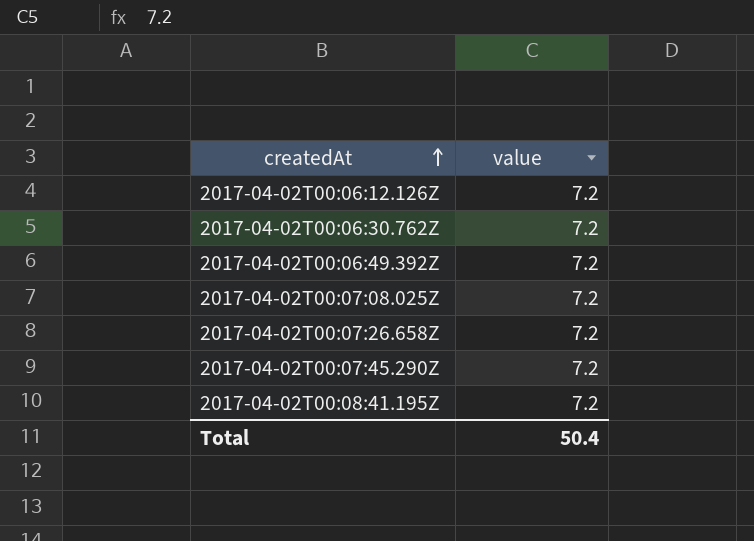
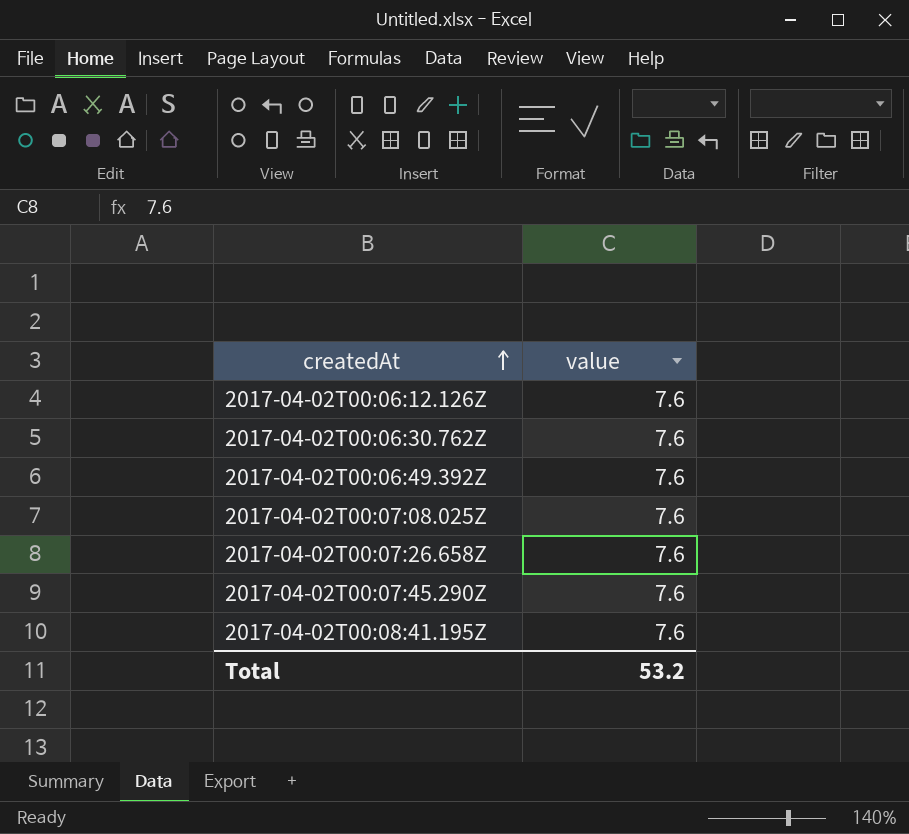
2017-04-02T00:06:12.126Z | value: 7.2 -> 7.6
2017-04-02T00:06:30.762Z | value: 7.2 -> 7.6
2017-04-02T00:06:49.392Z | value: 7.2 -> 7.6
2017-04-02T00:07:08.025Z | value: 7.2 -> 7.6
2017-04-02T00:07:26.658Z | value: 7.2 -> 7.6
2017-04-02T00:07:45.290Z | value: 7.2 -> 7.6
2017-04-02T00:08:41.195Z | value: 7.2 -> 7.6
Total | value: 50.4 -> 53.2

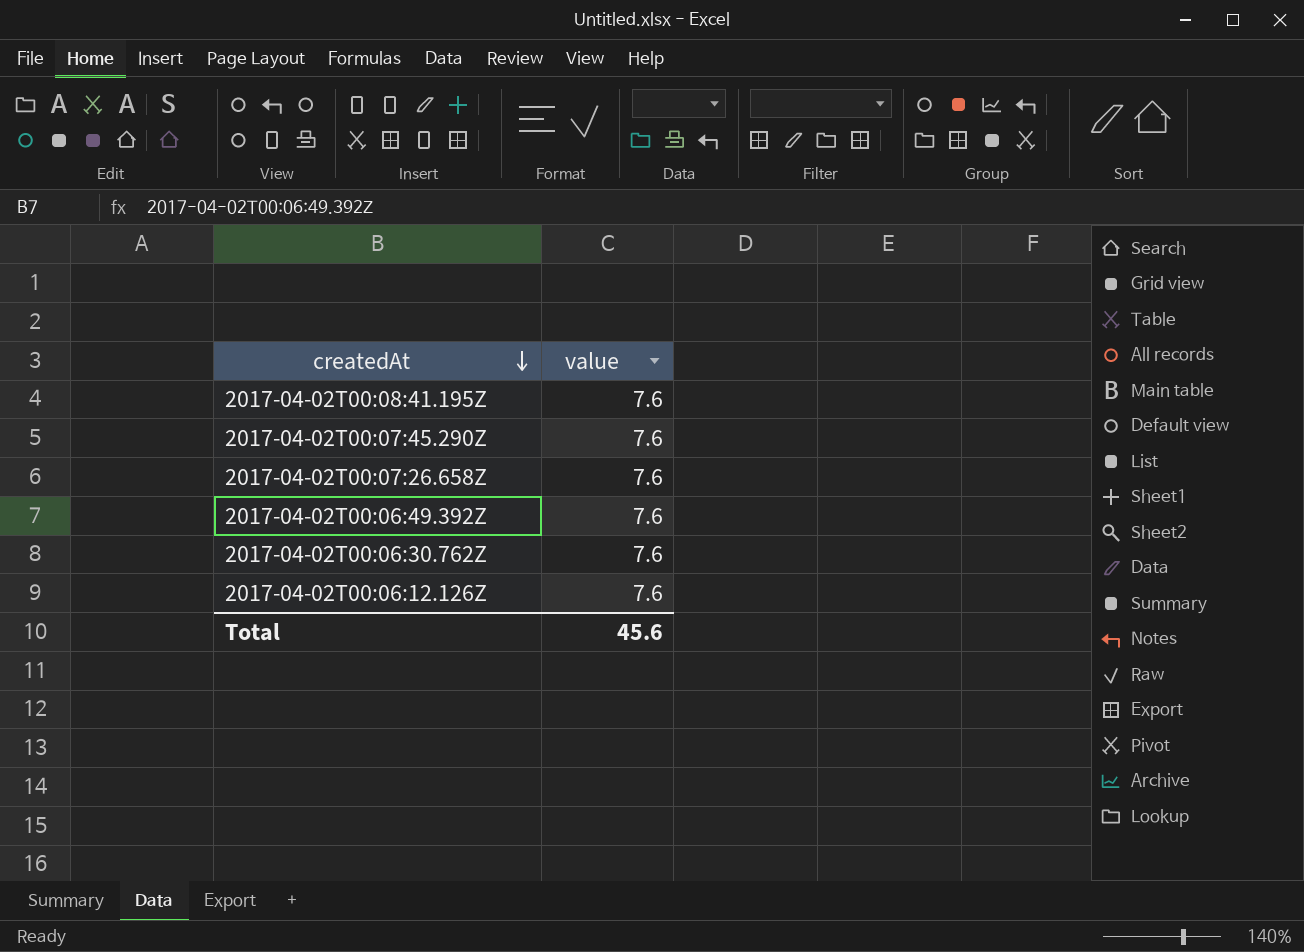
row order: createdAt ascending -> createdAt descending
row 2017-04-02T00:07:08.025Z: 7.6 -> none
Total | value: 53.2 -> 45.6

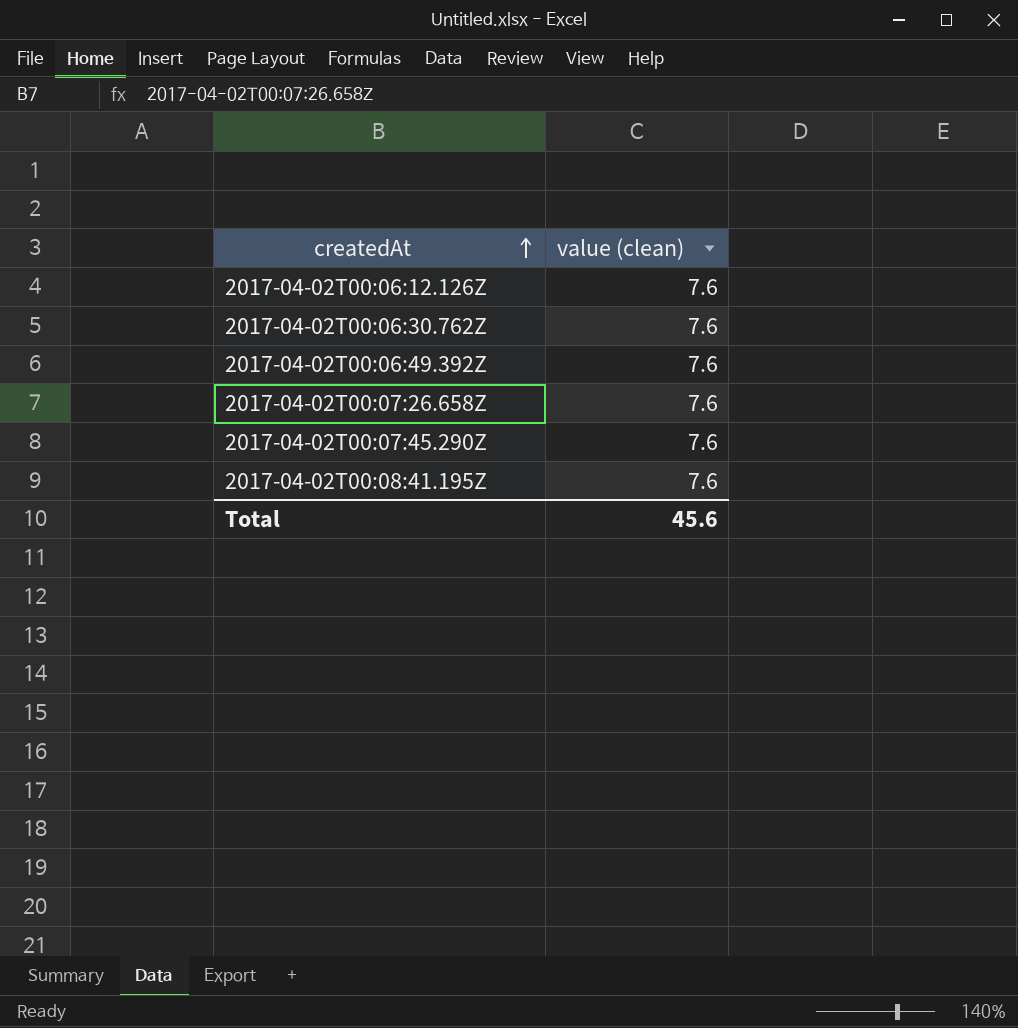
row order: createdAt descending -> createdAt ascending
column name: value -> value (clean)

